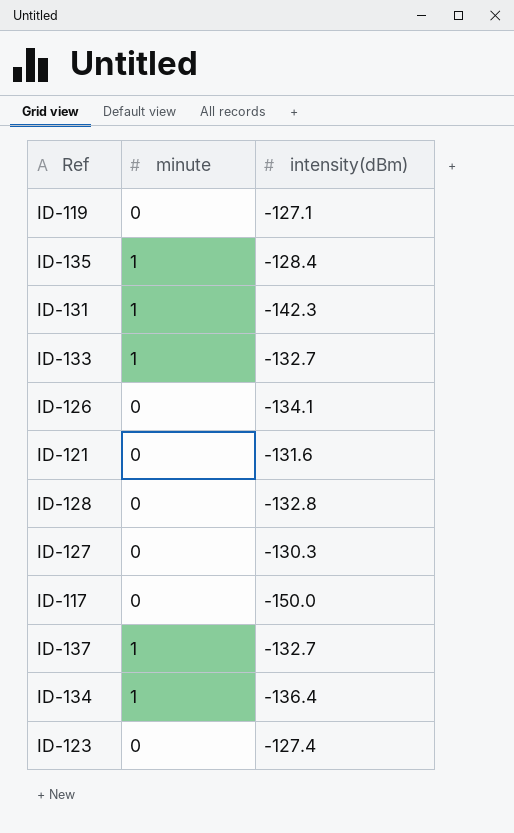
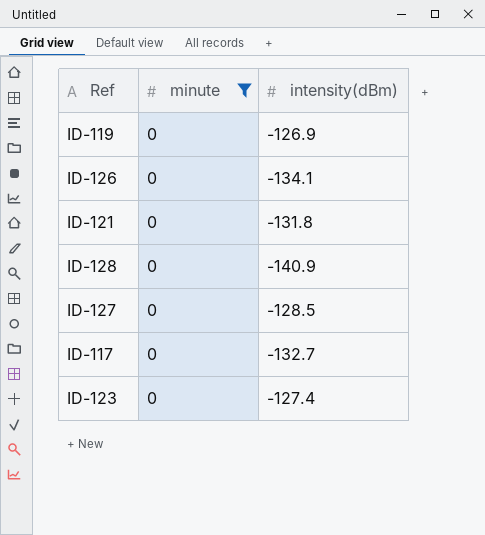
filter: none -> minute = 0
ID-119 | intensity(dBm): -127.1 -> -126.9
ID-121 | intensity(dBm): -131.6 -> -131.8
ID-128 | intensity(dBm): -132.8 -> -140.9
ID-127 | intensity(dBm): -130.3 -> -128.5
ID-117 | intensity(dBm): -150.0 -> -132.7

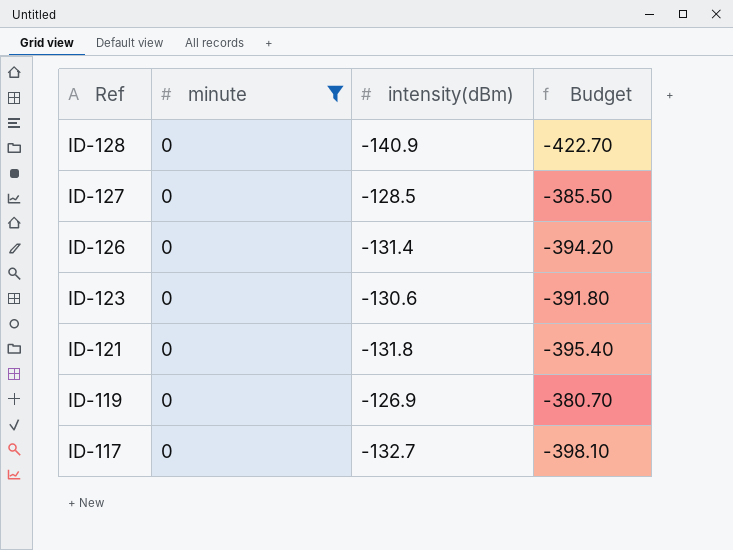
row order: none -> Ref descending
column Budget | formula: none -> [intensity(dBm)] * 3
ID-126 | intensity(dBm): -134.1 -> -131.4
ID-123 | intensity(dBm): -127.4 -> -130.6

